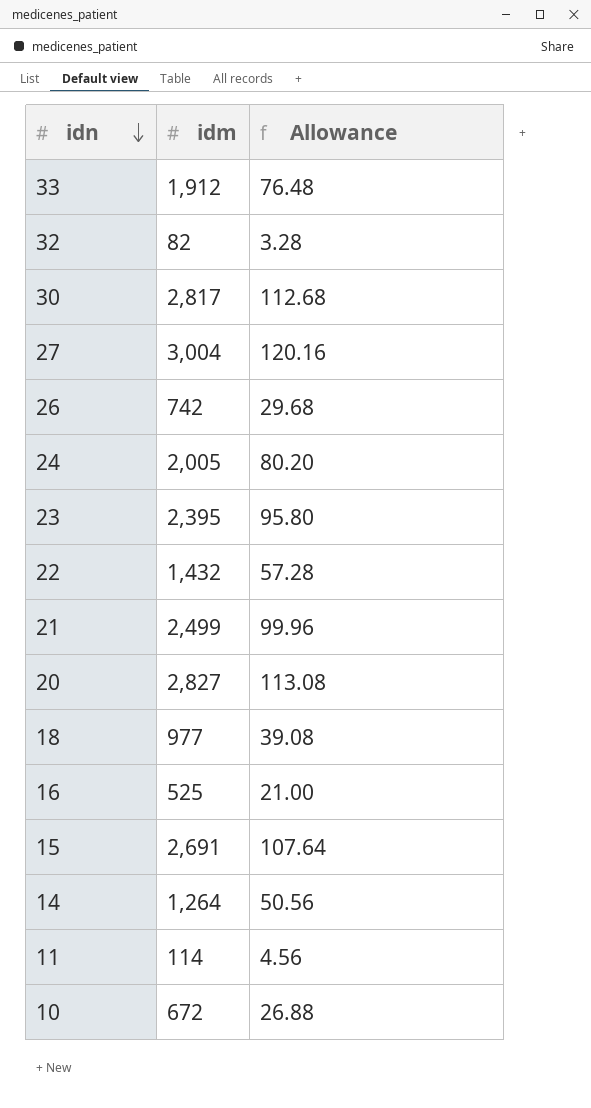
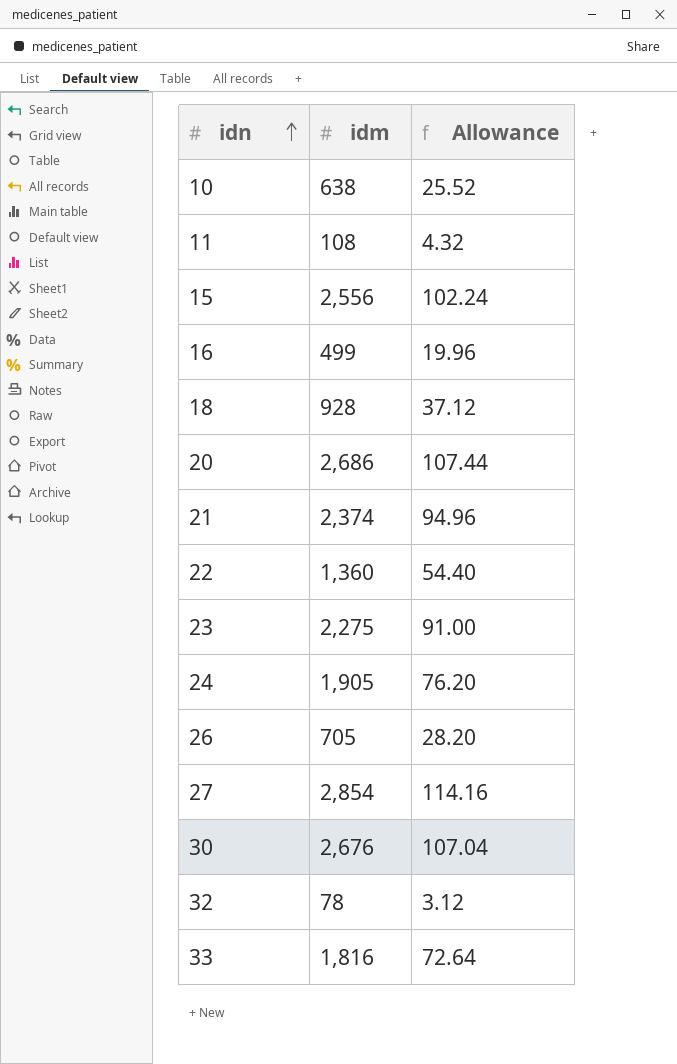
row order: idn descending -> idn ascending
row 14: 1,264 | 50.56 -> none
10 | idm: 672 -> 638
10 | Allowance: 26.88 -> 25.52
11 | idm: 114 -> 108
11 | Allowance: 4.56 -> 4.32
15 | idm: 2,691 -> 2,556
15 | Allowance: 107.64 -> 102.24
16 | idm: 525 -> 499
16 | Allowance: 21.00 -> 19.96
18 | idm: 977 -> 928
18 | Allowance: 39.08 -> 37.12
20 | idm: 2,827 -> 2,686
20 | Allowance: 113.08 -> 107.44
21 | idm: 2,499 -> 2,374
21 | Allowance: 99.96 -> 94.96
22 | idm: 1,432 -> 1,360
22 | Allowance: 57.28 -> 54.40
23 | idm: 2,395 -> 2,275
23 | Allowance: 95.80 -> 91.00
24 | idm: 2,005 -> 1,905
24 | Allowance: 80.20 -> 76.20
26 | idm: 742 -> 705
26 | Allowance: 29.68 -> 28.20
27 | idm: 3,004 -> 2,854
27 | Allowance: 120.16 -> 114.16
30 | idm: 2,817 -> 2,676
30 | Allowance: 112.68 -> 107.04
32 | idm: 82 -> 78
32 | Allowance: 3.28 -> 3.12
33 | idm: 1,912 -> 1,816
33 | Allowance: 76.48 -> 72.64

